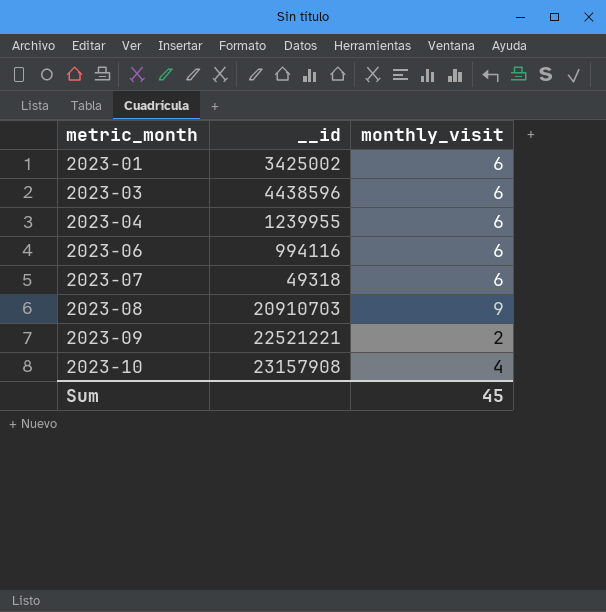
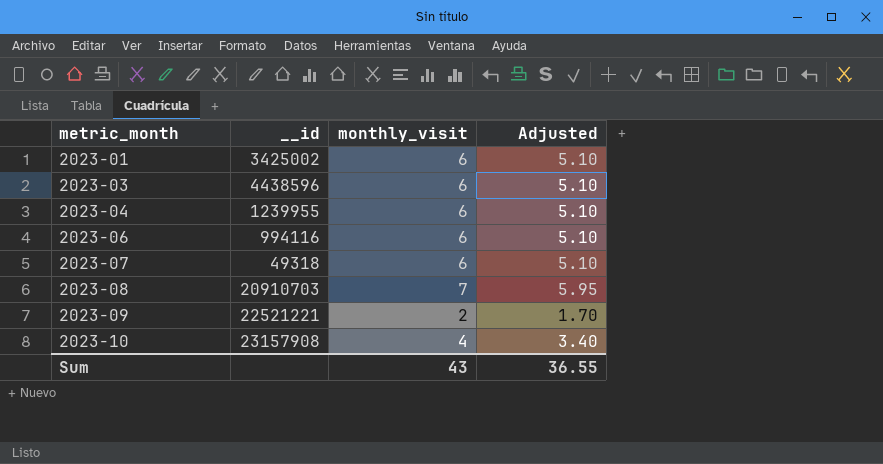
column Adjusted | formula: none -> [monthly_visit] * 0.85
2023-08 | monthly_visit: 9 -> 7
Sum | monthly_visit: 45 -> 43

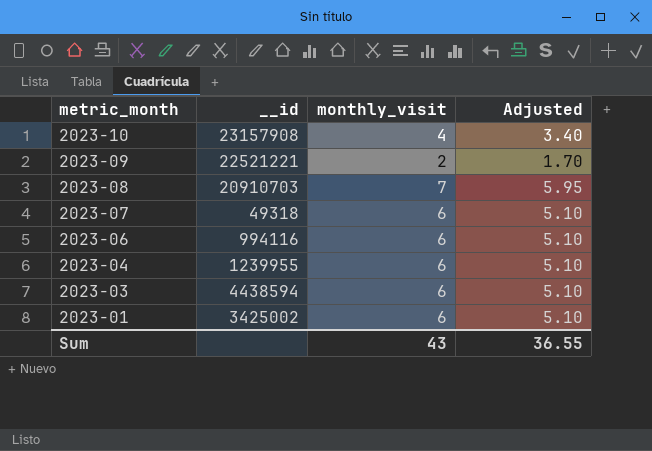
row order: metric_month ascending -> metric_month descending
2023-03 | __id: 4438596 -> 4438594

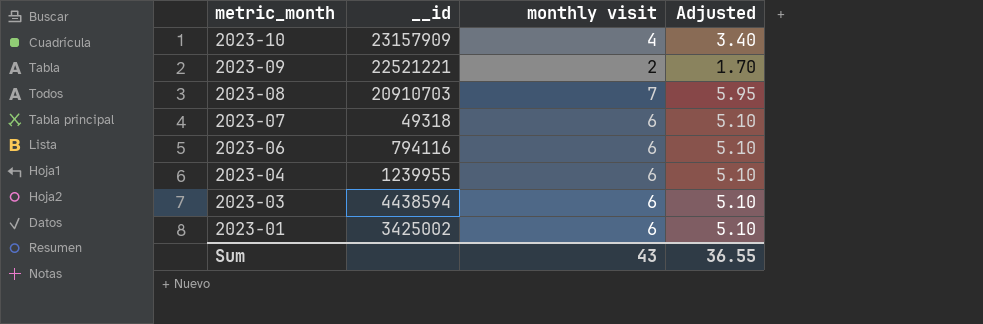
column name: monthly_visit -> monthly visit
2023-10 | __id: 23157908 -> 23157909
2023-06 | __id: 994116 -> 794116

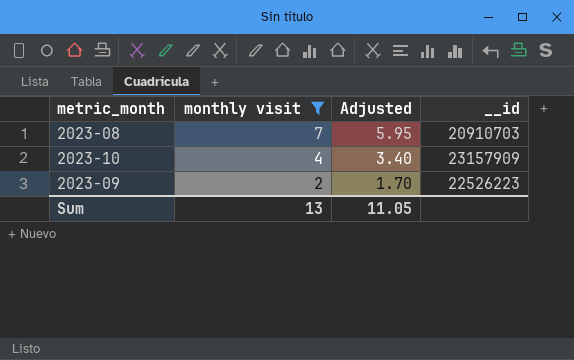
filter: none -> monthly visit != 6
row order: metric_month descending -> monthly visit descending
column __id | position: 2 -> 4
2023-09 | __id: 22521221 -> 22526223
Sum | monthly visit: 43 -> 13
Sum | Adjusted: 36.55 -> 11.05

